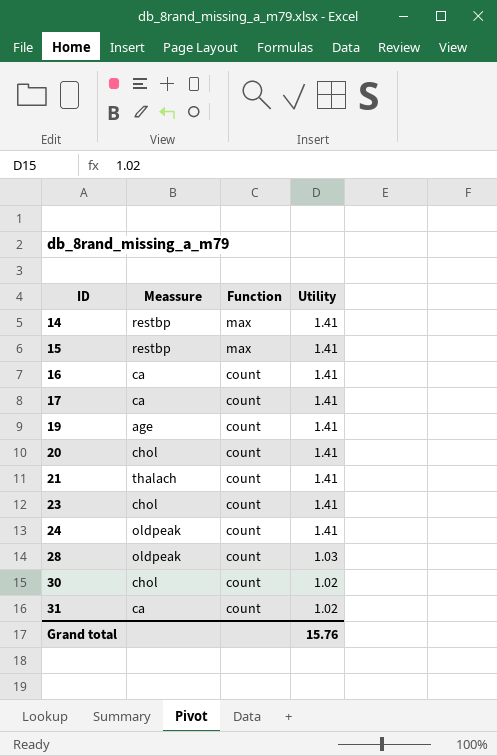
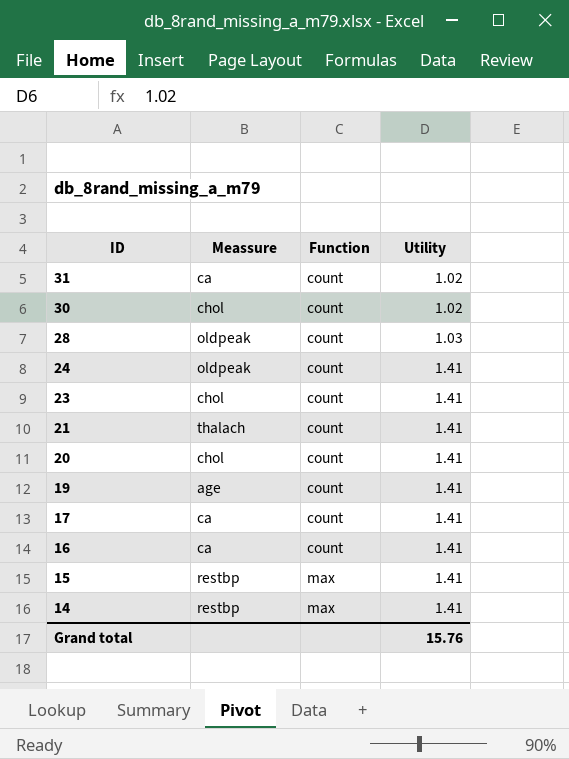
row order: ID ascending -> ID descending

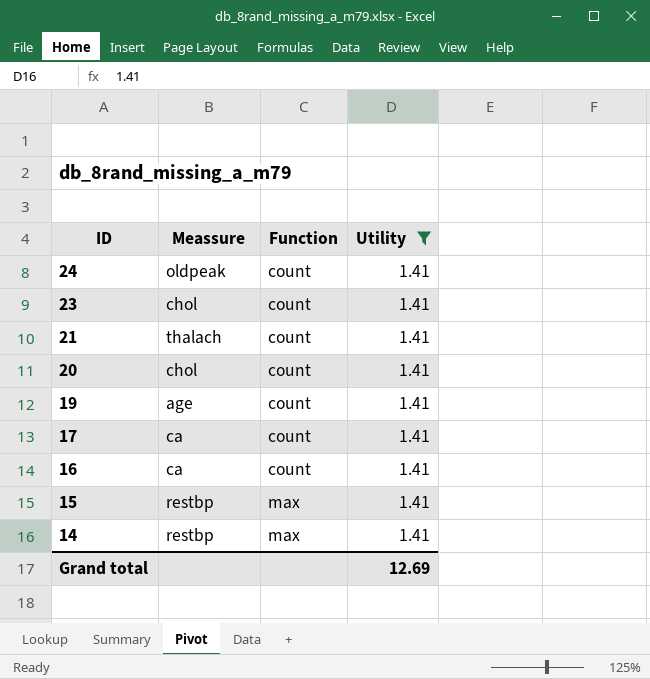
filter: none -> Utility = 1.41
Grand total | Utility: 15.76 -> 12.69

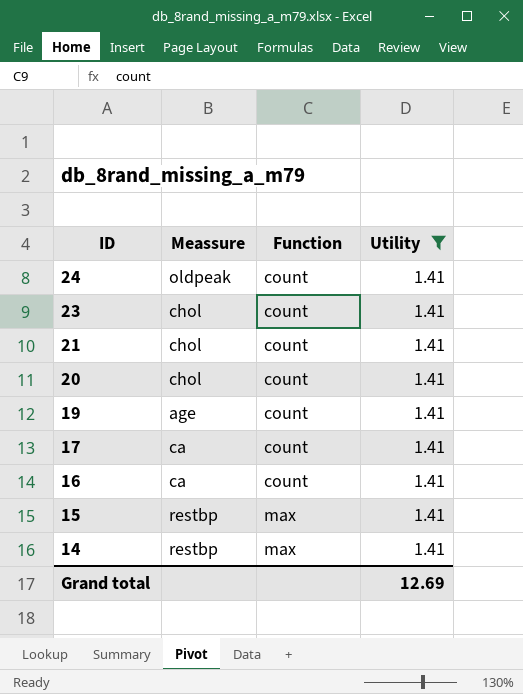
21 | Meassure: thalach -> chol

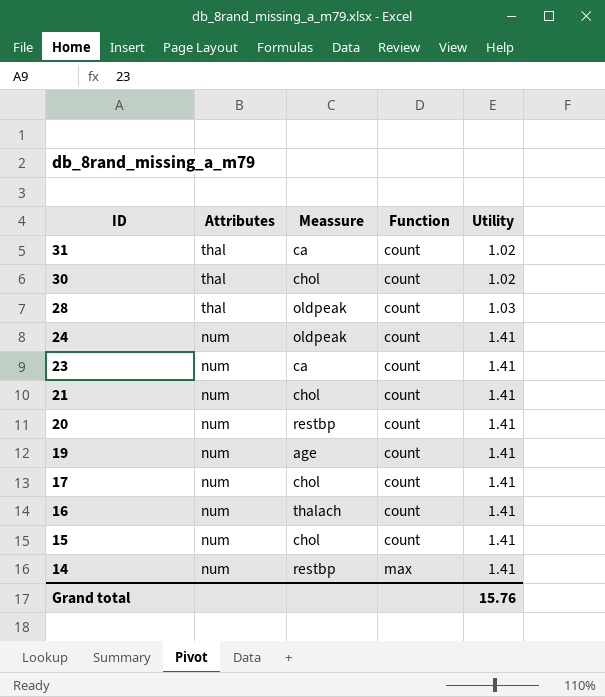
filter: Utility = 1.41 -> none
column Attributes | position: none -> 2
23 | Meassure: chol -> ca
20 | Meassure: chol -> restbp
17 | Meassure: ca -> chol
16 | Meassure: ca -> thalach
15 | Meassure: restbp -> chol
15 | Function: max -> count
Grand total | Utility: 12.69 -> 15.76

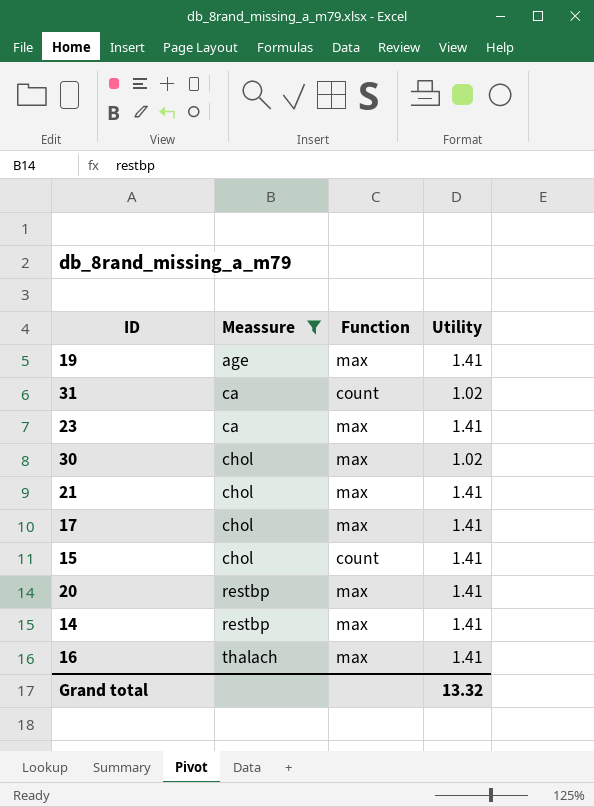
filter: none -> Meassure != oldpeak
row order: ID descending -> Meassure ascending
column Attributes | position: 2 -> none
19 | Function: count -> max
23 | Function: count -> max
30 | Function: count -> max
21 | Function: count -> max
17 | Function: count -> max
20 | Function: count -> max
16 | Function: count -> max
Grand total | Utility: 15.76 -> 13.32

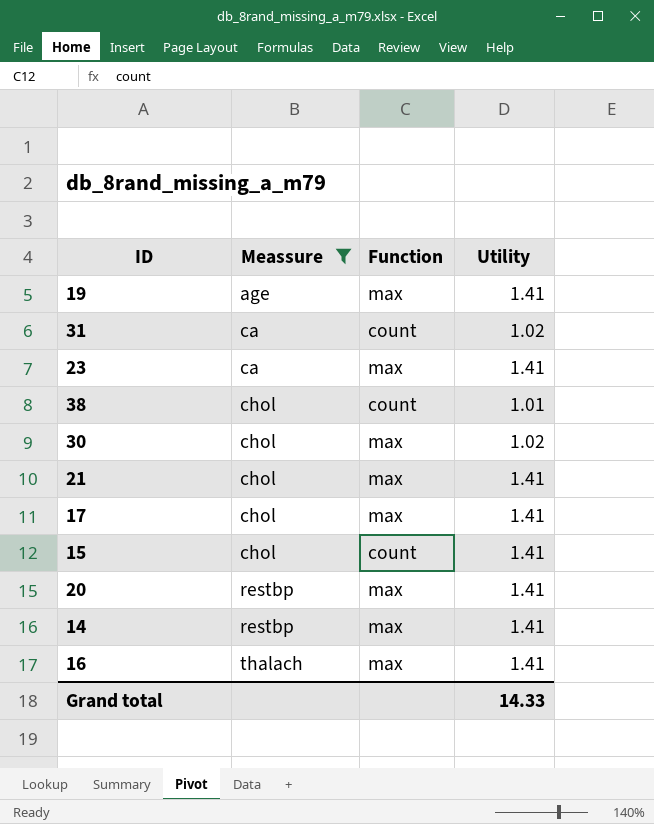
row 38: none -> chol | count | 1.01
Grand total | Utility: 13.32 -> 14.33

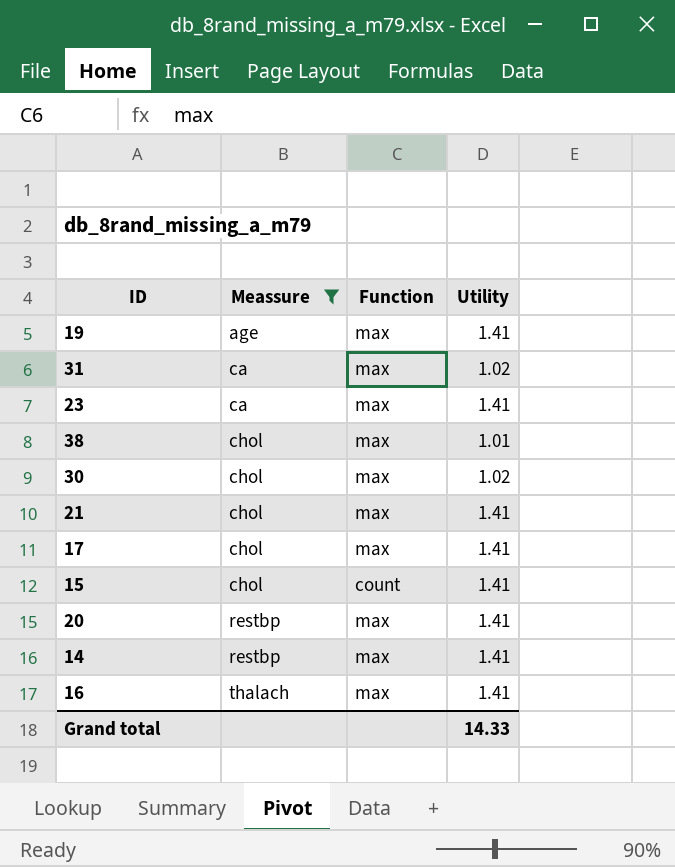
31 | Function: count -> max
38 | Function: count -> max

